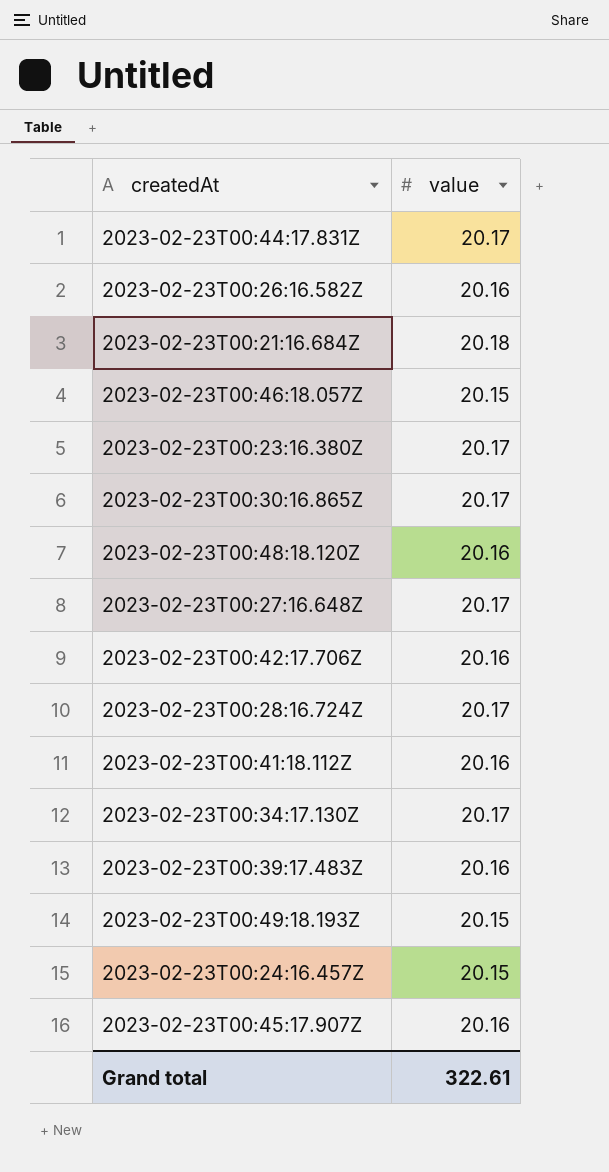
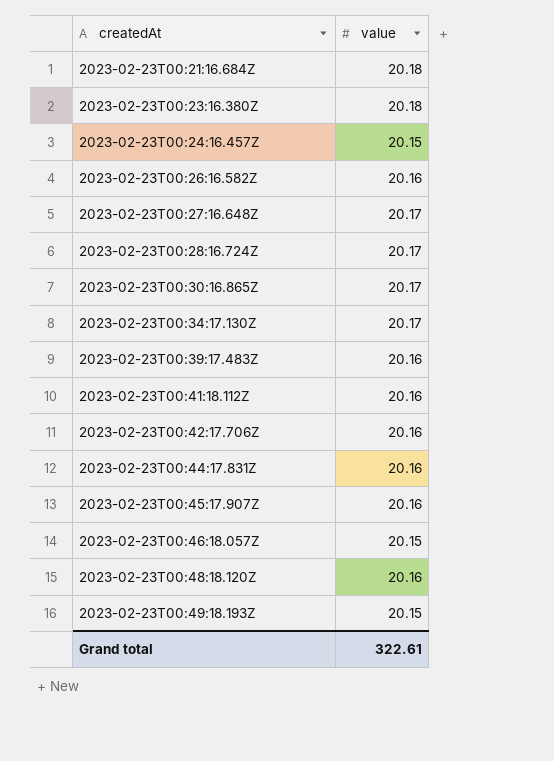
row order: none -> createdAt ascending
2023-02-23T00:23:16.380Z | value: 20.17 -> 20.18
2023-02-23T00:44:17.831Z | value: 20.17 -> 20.16

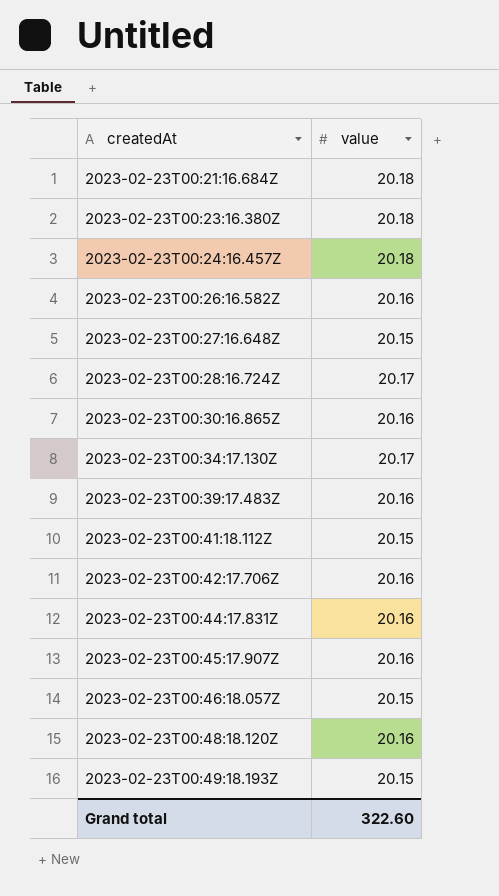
2023-02-23T00:24:16.457Z | value: 20.15 -> 20.18
2023-02-23T00:27:16.648Z | value: 20.17 -> 20.15
2023-02-23T00:30:16.865Z | value: 20.17 -> 20.16
2023-02-23T00:41:18.112Z | value: 20.16 -> 20.15
Grand total | value: 322.61 -> 322.60

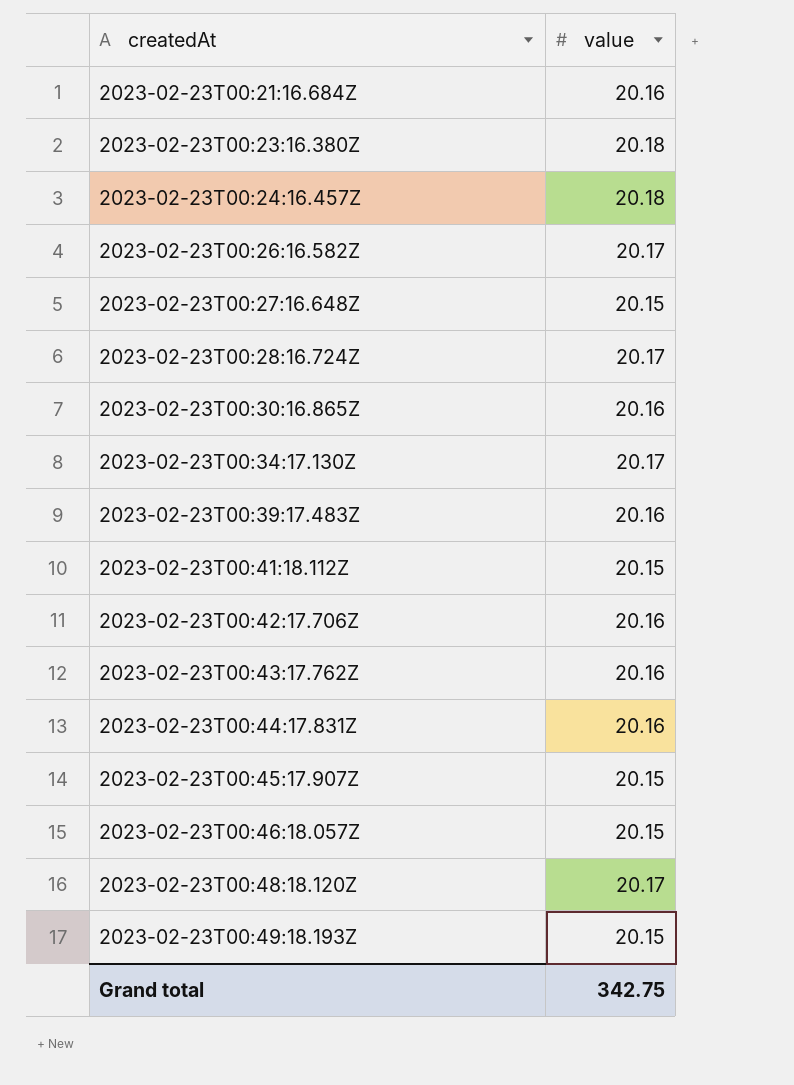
2023-02-23T00:21:16.684Z | value: 20.18 -> 20.16
2023-02-23T00:26:16.582Z | value: 20.16 -> 20.17
row 2023-02-23T00:43:17.762Z: none -> 20.16
2023-02-23T00:45:17.907Z | value: 20.16 -> 20.15
2023-02-23T00:48:18.120Z | value: 20.16 -> 20.17
Grand total | value: 322.60 -> 342.75

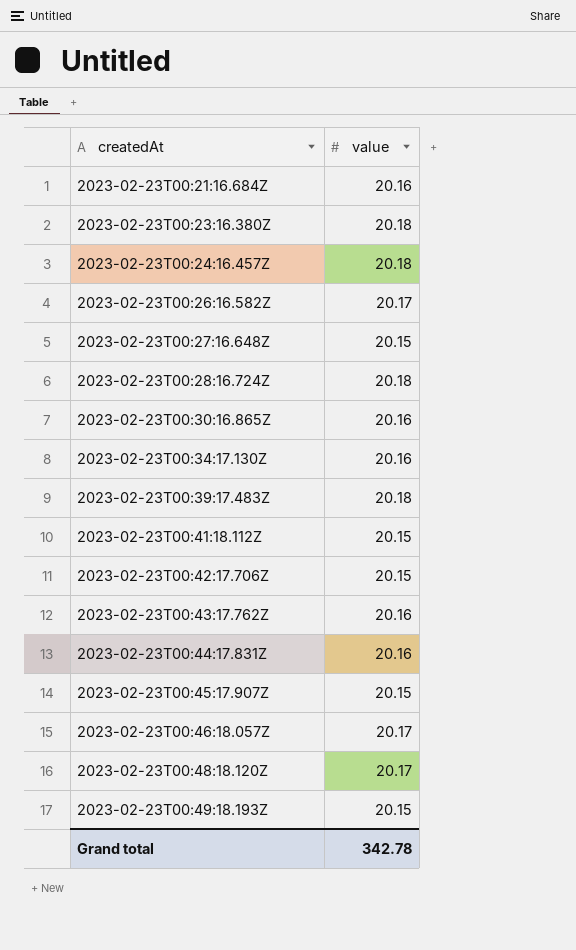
2023-02-23T00:28:16.724Z | value: 20.17 -> 20.18
2023-02-23T00:34:17.130Z | value: 20.17 -> 20.16
2023-02-23T00:39:17.483Z | value: 20.16 -> 20.18
2023-02-23T00:42:17.706Z | value: 20.16 -> 20.15
2023-02-23T00:46:18.057Z | value: 20.15 -> 20.17
Grand total | value: 342.75 -> 342.78

